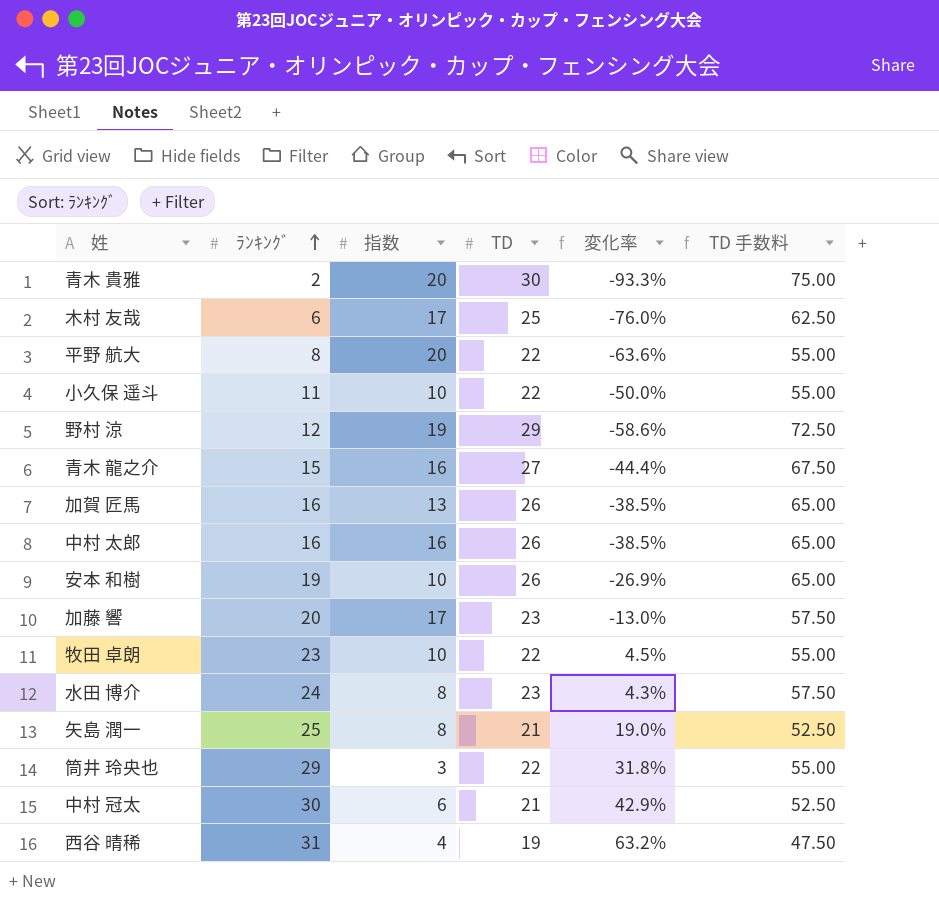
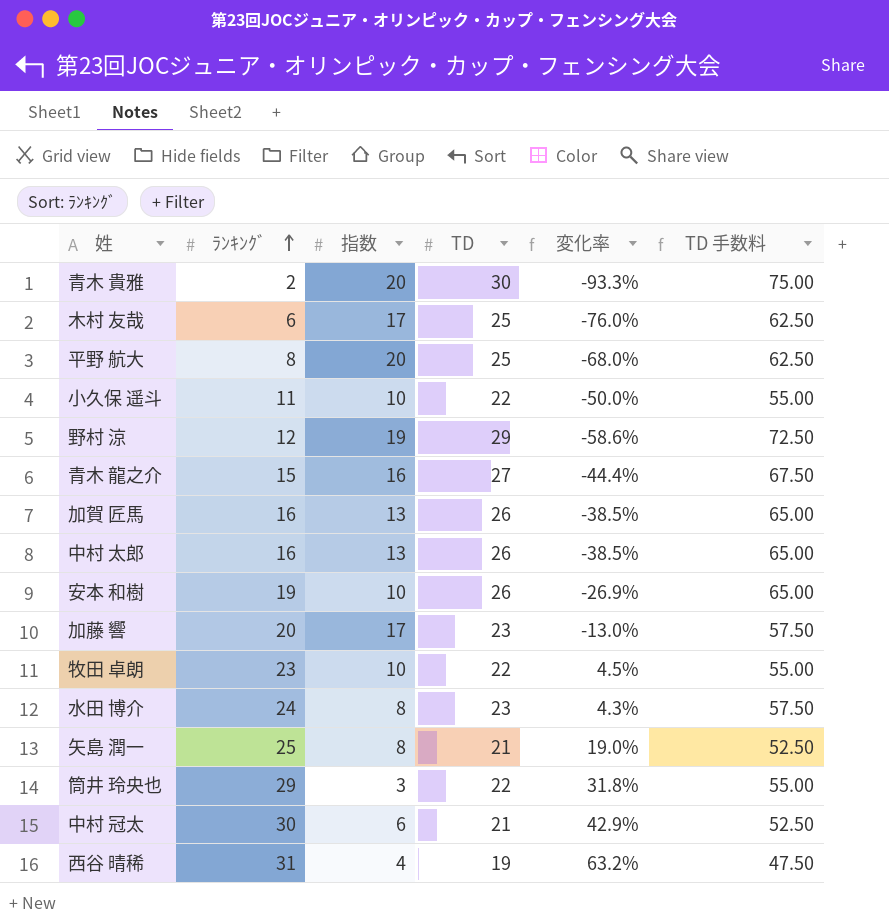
平野 航大 | TD: 22 -> 25
平野 航大 | 変化率: -63.6% -> -68.0%
平野 航大 | TD 手数料: 55.00 -> 62.50
中村 太郎 | 指数: 16 -> 13

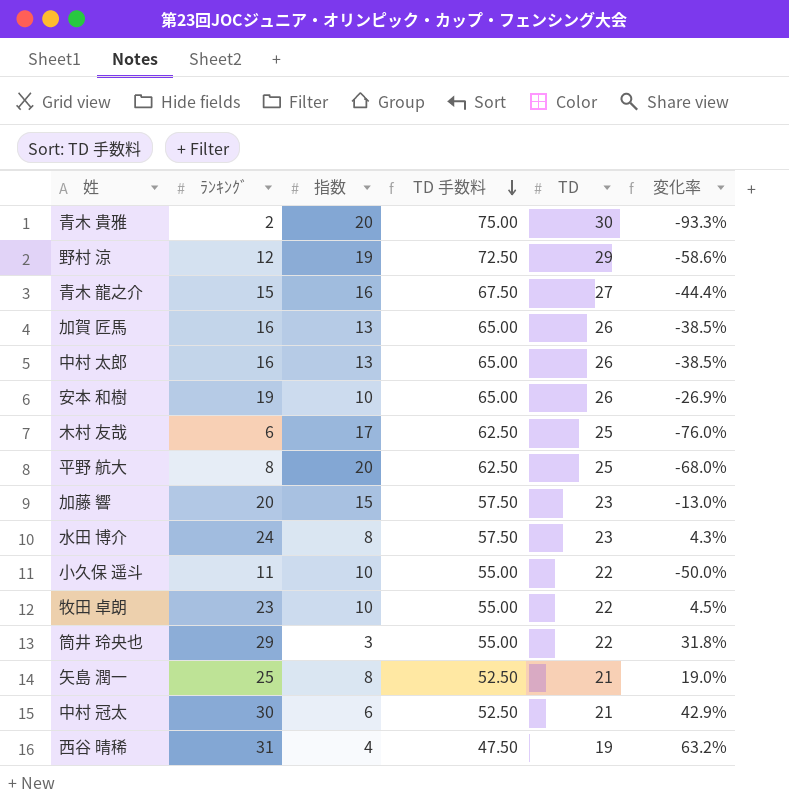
row order: ﾗﾝｷﾝｸﾞ ascending -> TD 手数料 descending
column TD 手数料 | position: 6 -> 4
加藤 響 | 指数: 17 -> 15

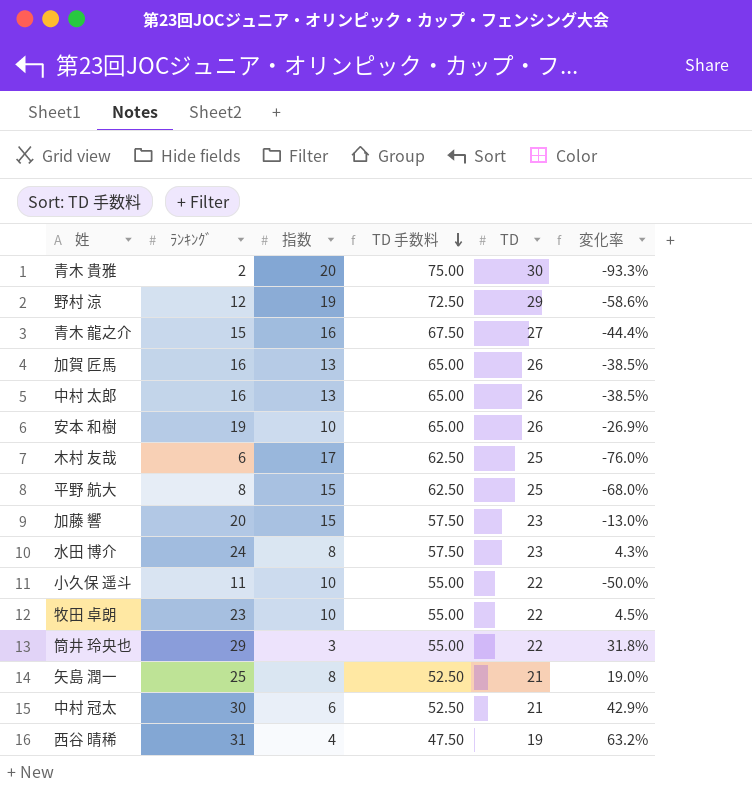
平野 航大 | 指数: 20 -> 15

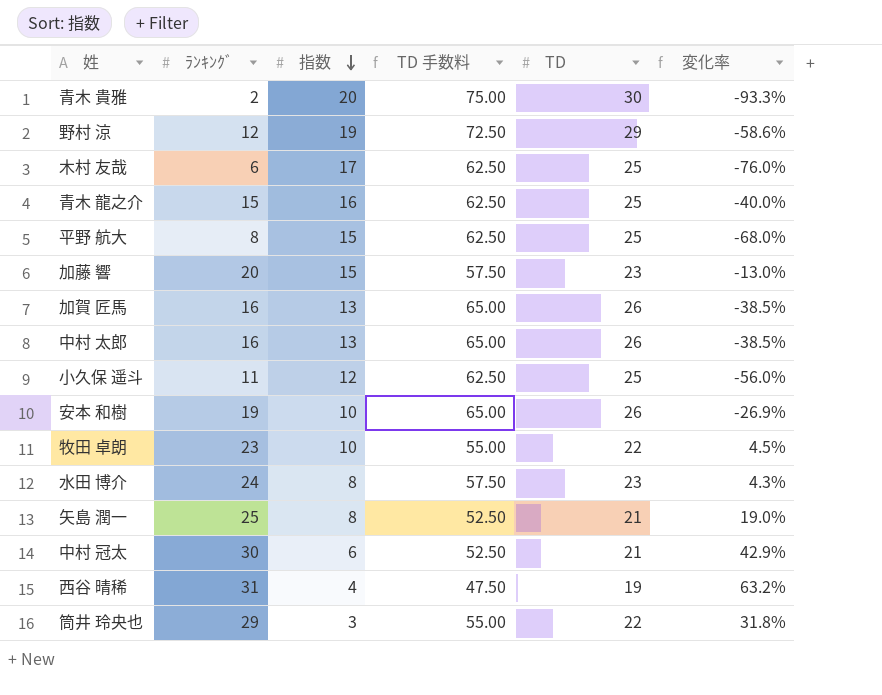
row order: TD 手数料 descending -> 指数 descending
青木 龍之介 | TD 手数料: 67.50 -> 62.50
青木 龍之介 | TD: 27 -> 25
青木 龍之介 | 変化率: -44.4% -> -40.0%
小久保 遥斗 | 指数: 10 -> 12
小久保 遥斗 | TD 手数料: 55.00 -> 62.50
小久保 遥斗 | TD: 22 -> 25
小久保 遥斗 | 変化率: -50.0% -> -56.0%

